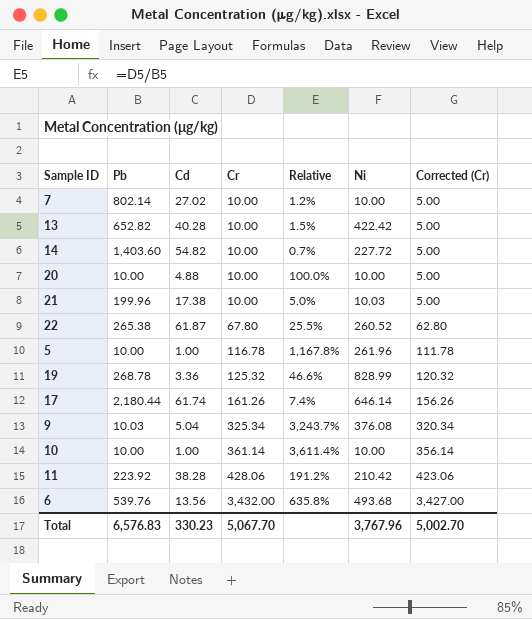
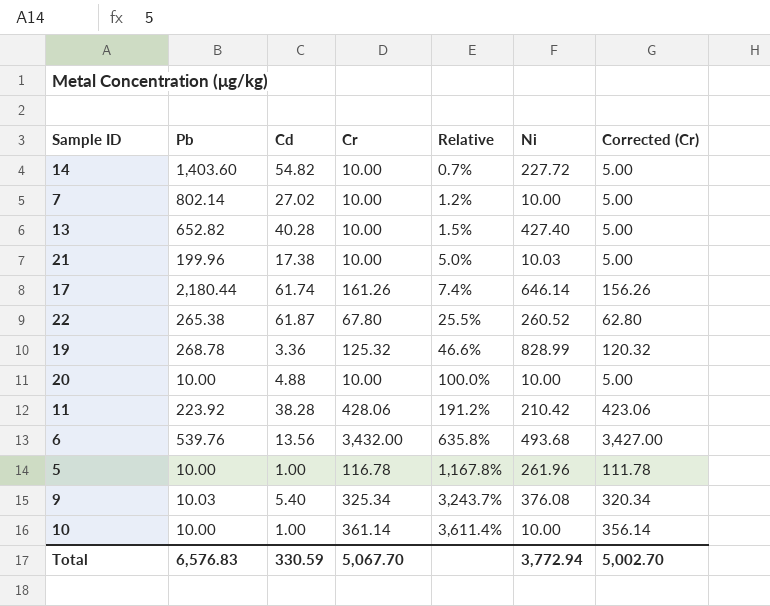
row order: Cr ascending -> Relative ascending
13 | Ni: 422.42 -> 427.40
9 | Cd: 5.04 -> 5.40
Total | Cd: 330.23 -> 330.59
Total | Ni: 3,767.96 -> 3,772.94

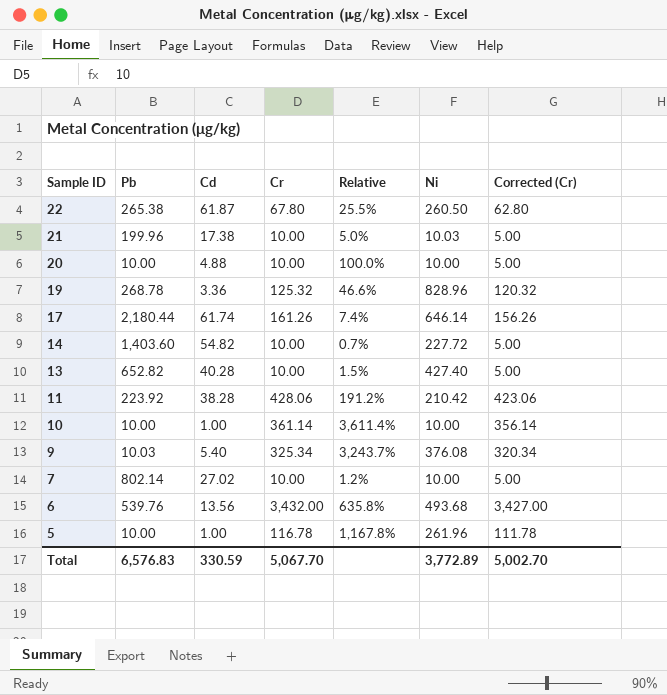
row order: Relative ascending -> Sample ID descending
22 | Ni: 260.52 -> 260.50
19 | Ni: 828.99 -> 828.96
Total | Ni: 3,772.94 -> 3,772.89

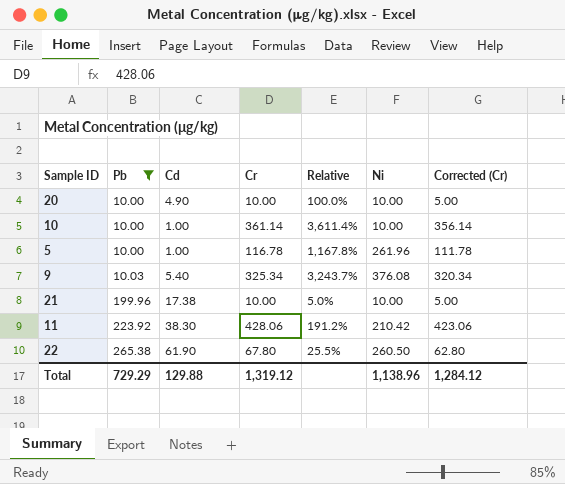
filter: none -> Pb <= 265.38
row order: Sample ID descending -> Pb ascending
20 | Cd: 4.88 -> 4.90
21 | Ni: 10.03 -> 10.00
11 | Cd: 38.28 -> 38.30
22 | Cd: 61.87 -> 61.90
Total | Pb: 6,576.83 -> 729.29
Total | Cd: 330.59 -> 129.88
Total | Cr: 5,067.70 -> 1,319.12
Total | Ni: 3,772.89 -> 1,138.96
Total | Corrected (Cr): 5,002.70 -> 1,284.12

